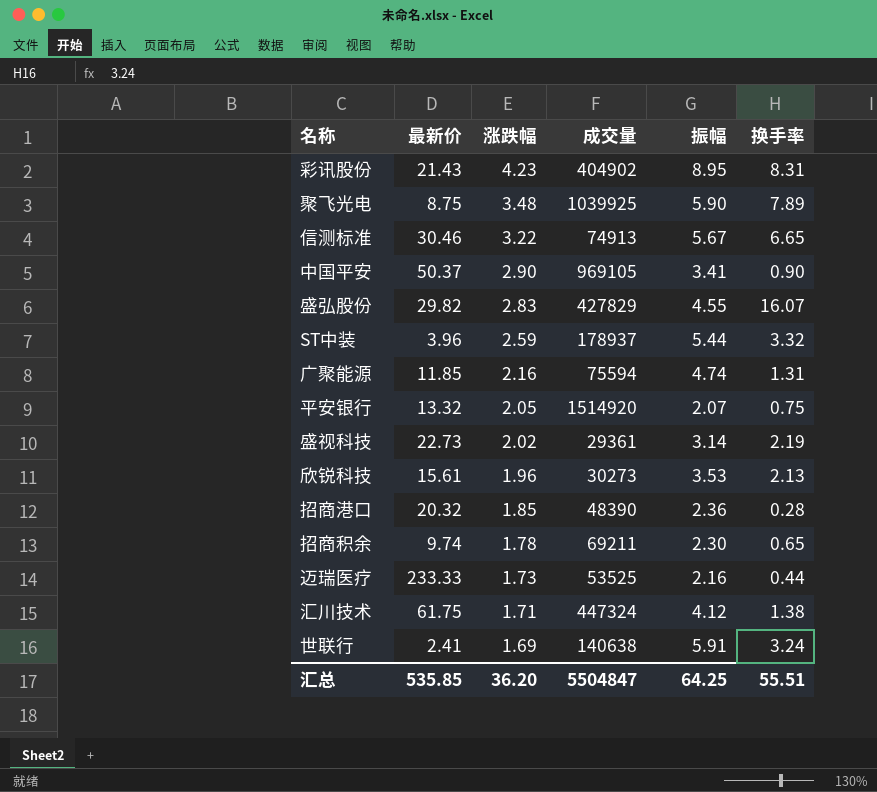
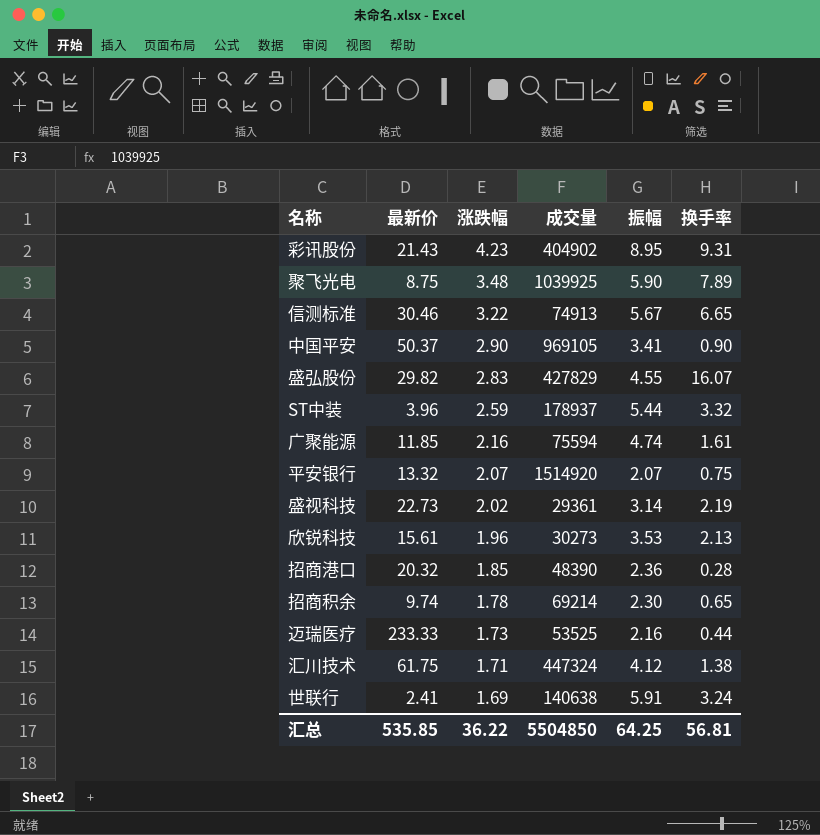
彩讯股份 | 换手率: 8.31 -> 9.31
广聚能源 | 换手率: 1.31 -> 1.61
平安银行 | 涨跌幅: 2.05 -> 2.07
招商积余 | 成交量: 69211 -> 69214
汇总 | 涨跌幅: 36.20 -> 36.22
汇总 | 成交量: 5504847 -> 5504850
汇总 | 换手率: 55.51 -> 56.81

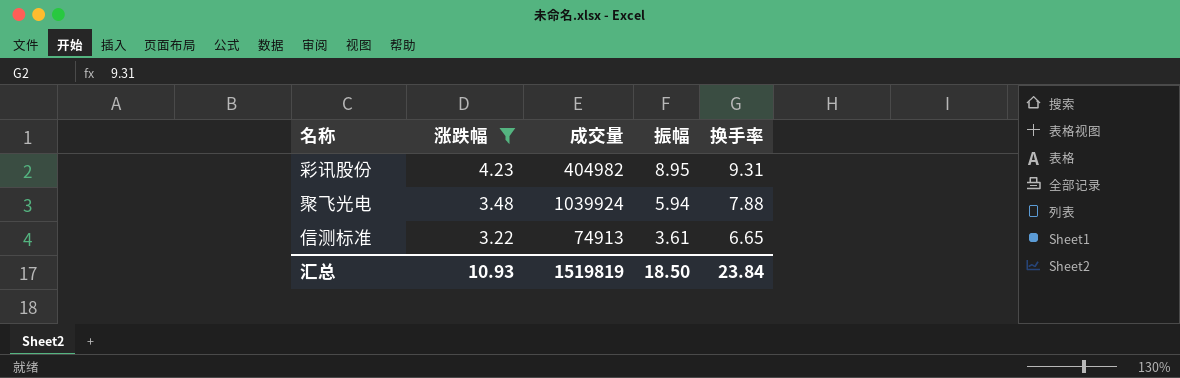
filter: none -> 涨跌幅 >= 3.22
column 最新价 | position: 2 -> none
彩讯股份 | 成交量: 404902 -> 404982
聚飞光电 | 成交量: 1039925 -> 1039924
聚飞光电 | 振幅: 5.90 -> 5.94
聚飞光电 | 换手率: 7.89 -> 7.88
信测标准 | 振幅: 5.67 -> 3.61
汇总 | 涨跌幅: 36.22 -> 10.93
汇总 | 成交量: 5504850 -> 1519819
汇总 | 振幅: 64.25 -> 18.50
汇总 | 换手率: 56.81 -> 23.84

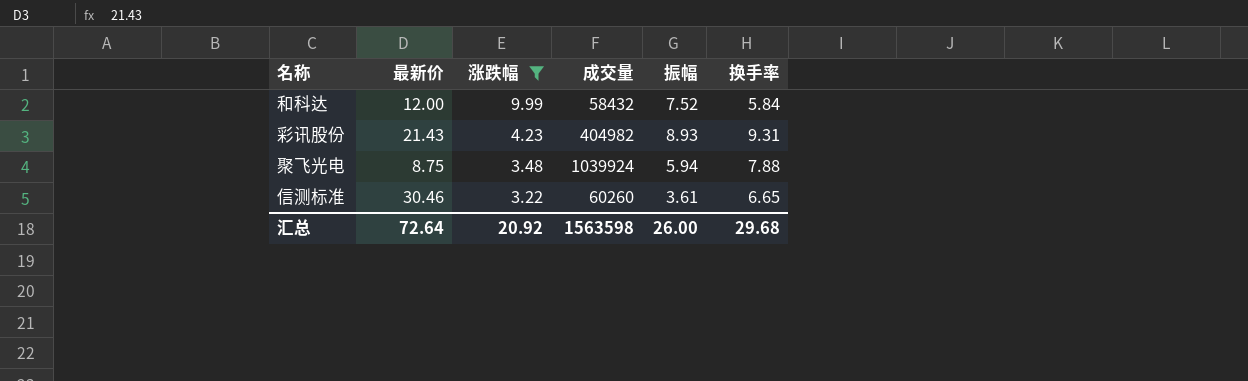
column 最新价 | position: none -> 2
row 和科达: none -> 12.00 | 9.99 | 58432 | 7.52 | 5.84
彩讯股份 | 振幅: 8.95 -> 8.93
信测标准 | 成交量: 74913 -> 60260
汇总 | 涨跌幅: 10.93 -> 20.92
汇总 | 成交量: 1519819 -> 1563598
汇总 | 振幅: 18.50 -> 26.00
汇总 | 换手率: 23.84 -> 29.68

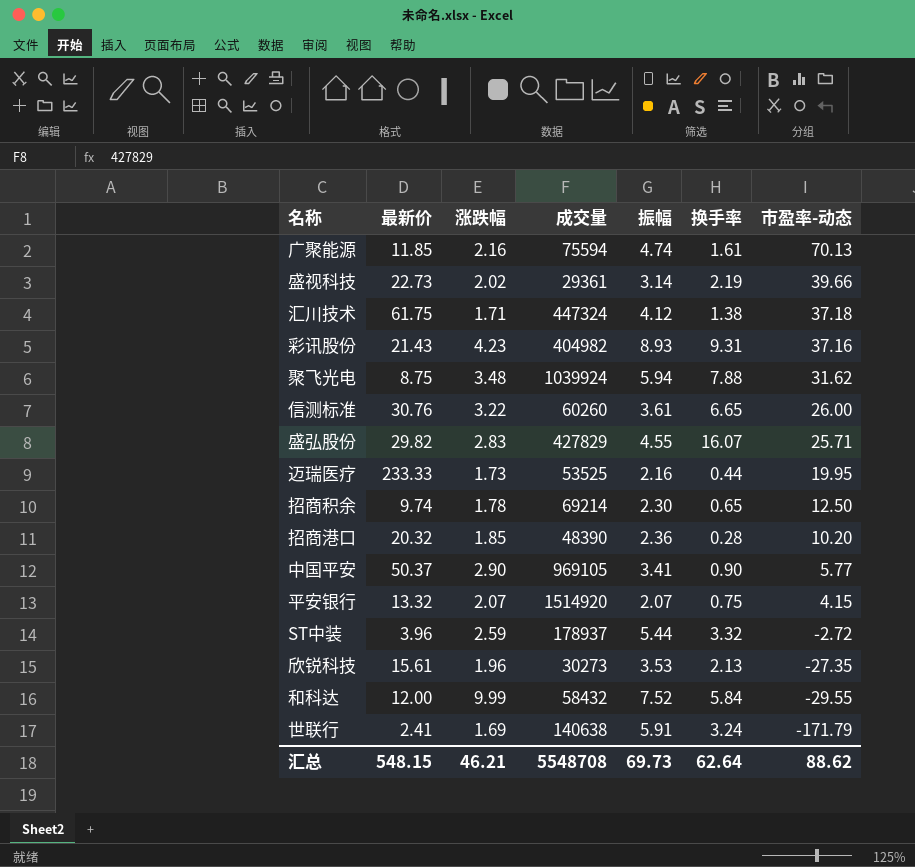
filter: 涨跌幅 >= 3.22 -> none
row order: 涨跌幅 descending -> 市盈率-动态 descending
column 市盈率-动态 | position: none -> 7
信测标准 | 最新价: 30.46 -> 30.76
汇总 | 最新价: 72.64 -> 548.15
汇总 | 涨跌幅: 20.92 -> 46.21
汇总 | 成交量: 1563598 -> 5548708
汇总 | 振幅: 26.00 -> 69.73
汇总 | 换手率: 29.68 -> 62.64

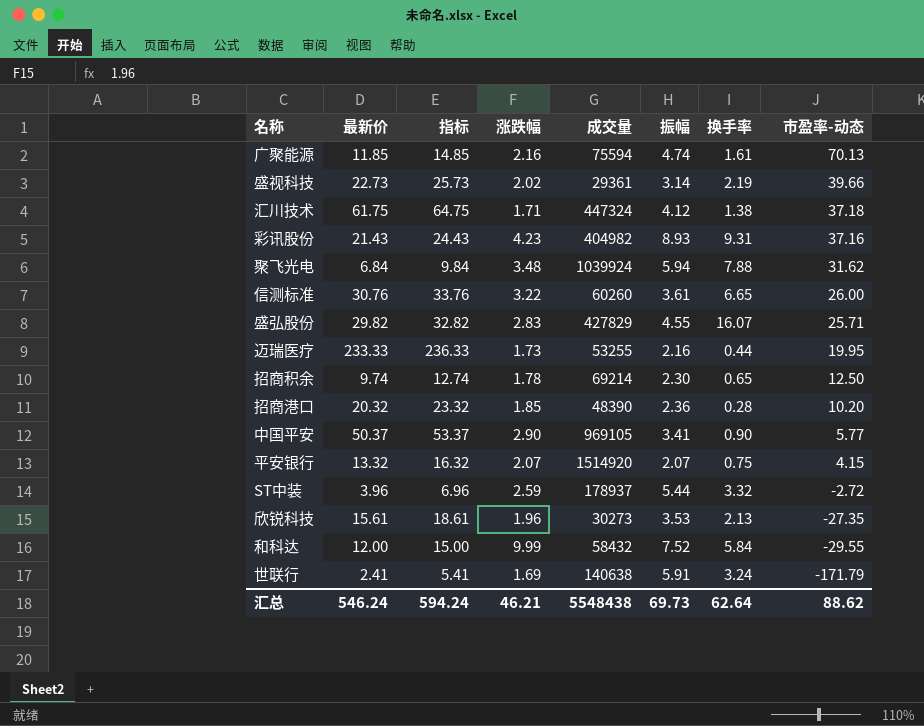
column 指标 | formula: none -> [最新价] + 3
聚飞光电 | 最新价: 8.75 -> 6.84
迈瑞医疗 | 成交量: 53525 -> 53255
汇总 | 最新价: 548.15 -> 546.24
汇总 | 成交量: 5548708 -> 5548438

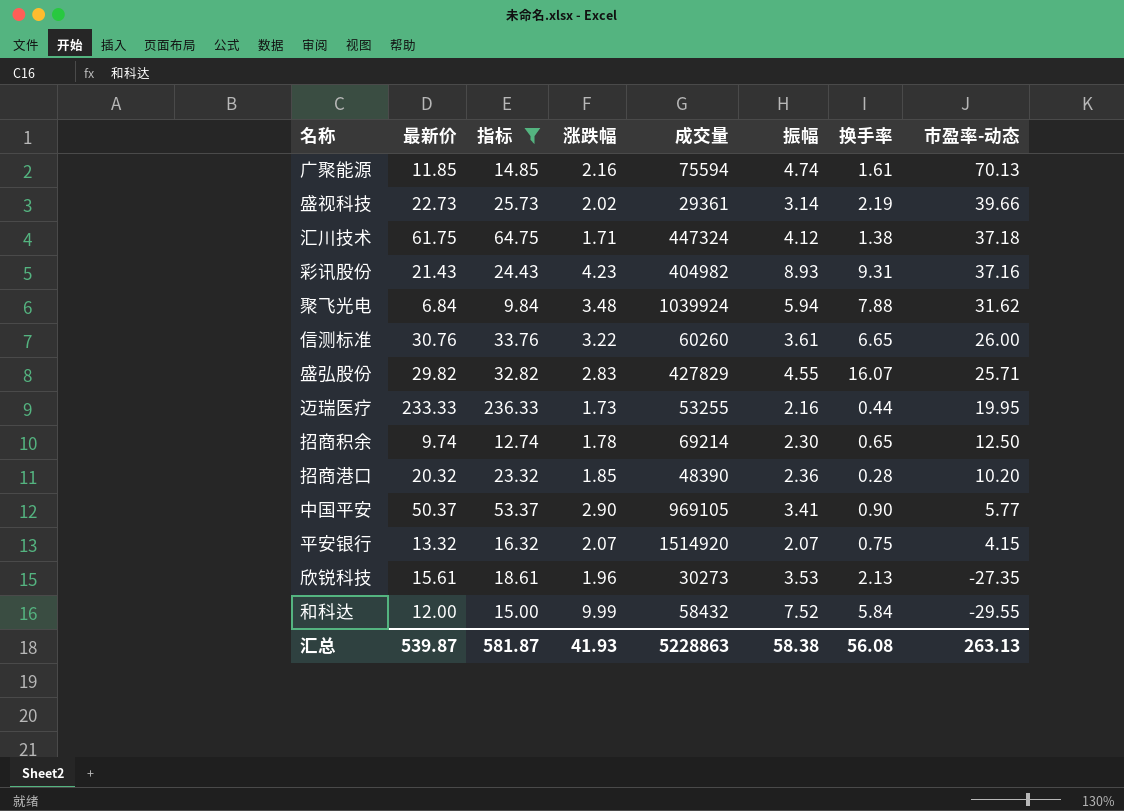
filter: none -> 指标 >= 9.84
汇总 | 最新价: 546.24 -> 539.87
汇总 | 指标: 594.24 -> 581.87
汇总 | 涨跌幅: 46.21 -> 41.93
汇总 | 成交量: 5548438 -> 5228863
汇总 | 振幅: 69.73 -> 58.38
汇总 | 换手率: 62.64 -> 56.08
汇总 | 市盈率-动态: 88.62 -> 263.13

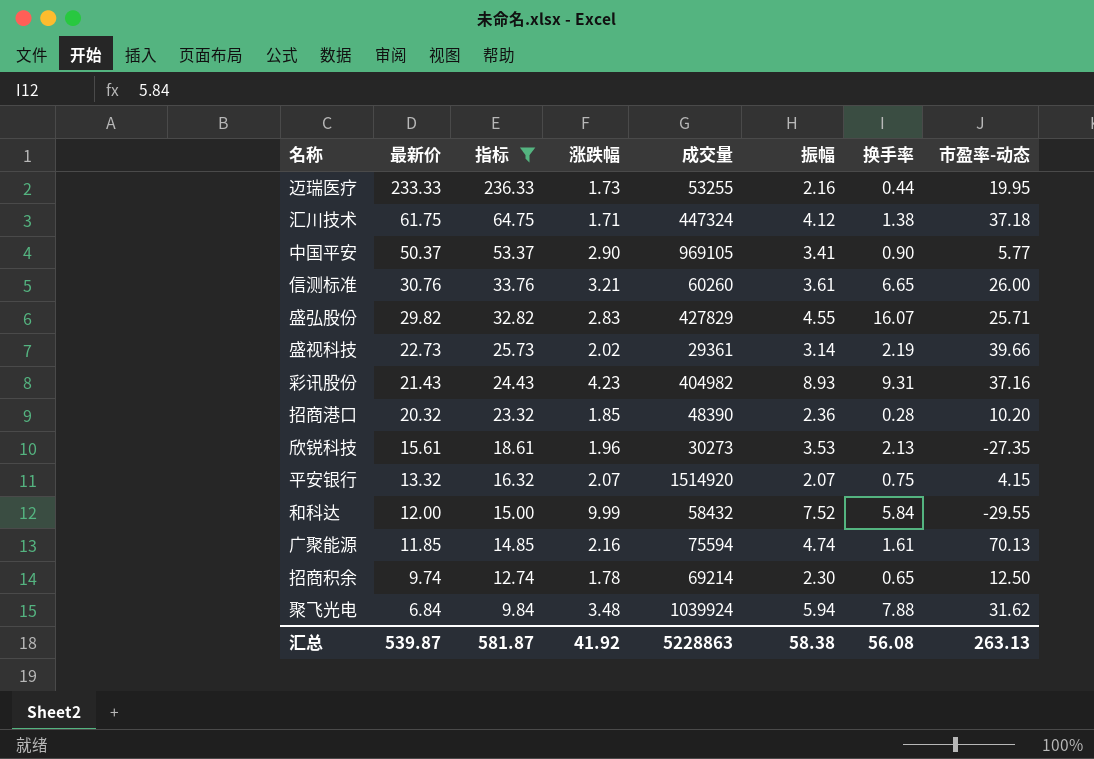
row order: 市盈率-动态 descending -> 最新价 descending
信测标准 | 涨跌幅: 3.22 -> 3.21
汇总 | 涨跌幅: 41.93 -> 41.92

